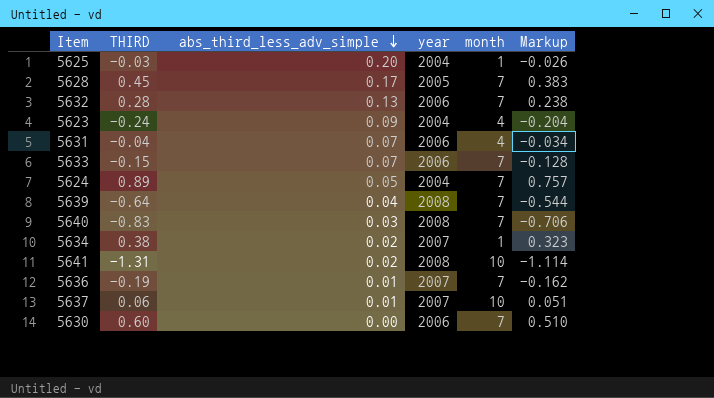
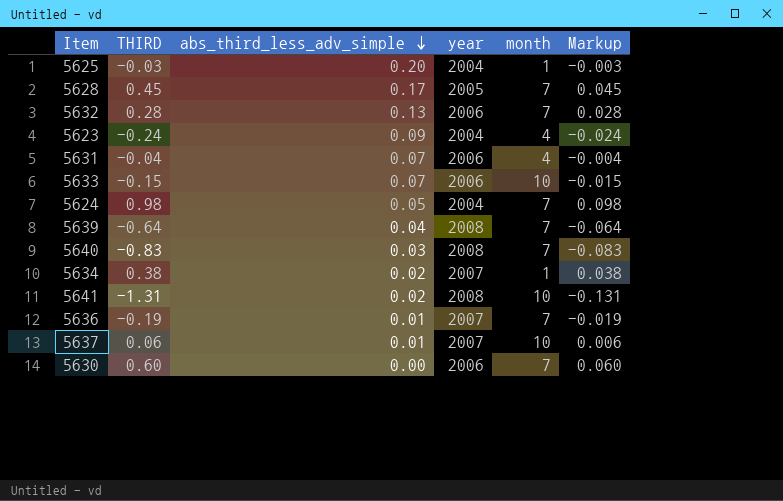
column Markup | formula: [THIRD] * 0.85 -> [THIRD] * 0.1
5633 | month: 7 -> 10
5624 | THIRD: 0.89 -> 0.98

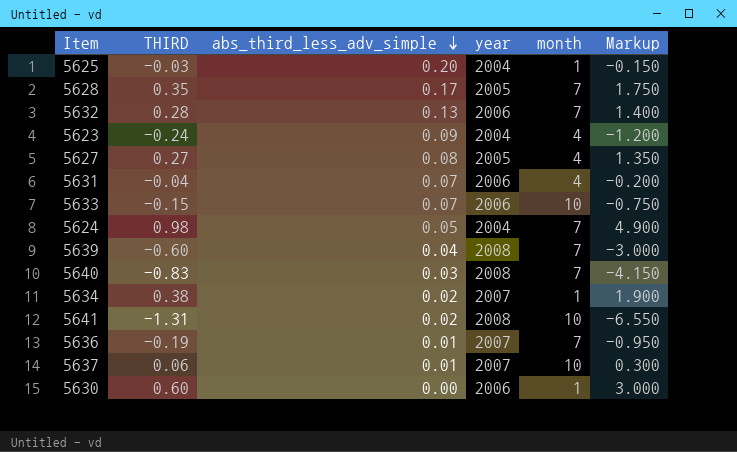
column Markup | formula: [THIRD] * 0.1 -> [THIRD] * 5
5628 | THIRD: 0.45 -> 0.35
row 5627: none -> 0.27 | 0.08 | 2005 | 4 | 1.350
5639 | THIRD: -0.64 -> -0.60
5630 | month: 7 -> 1

